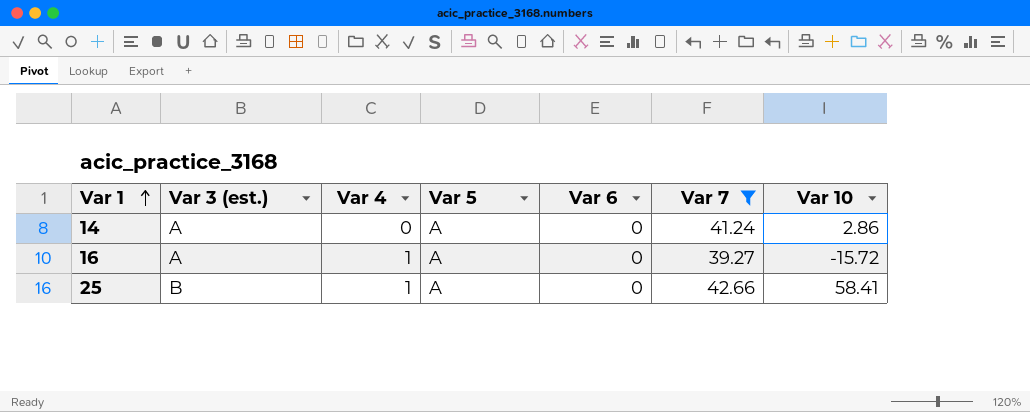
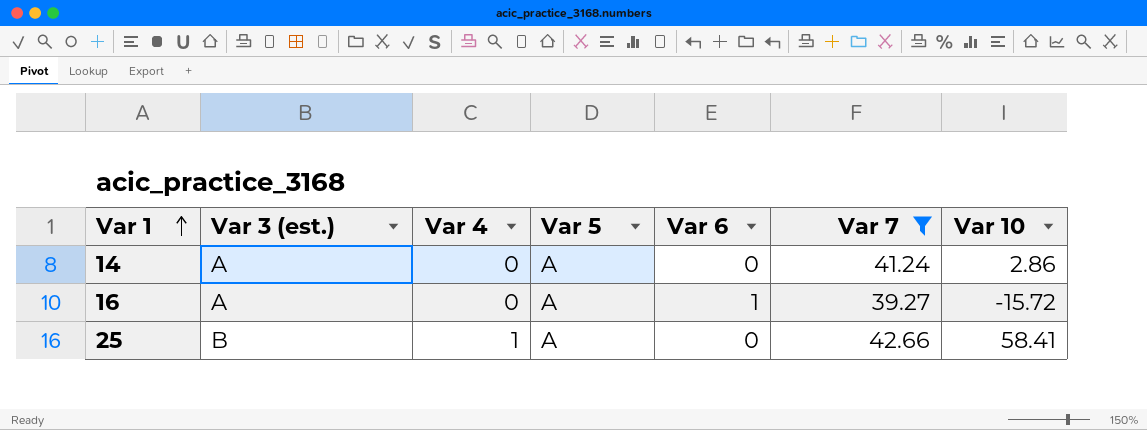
16 | Var 4: 1 -> 0
16 | Var 6: 0 -> 1

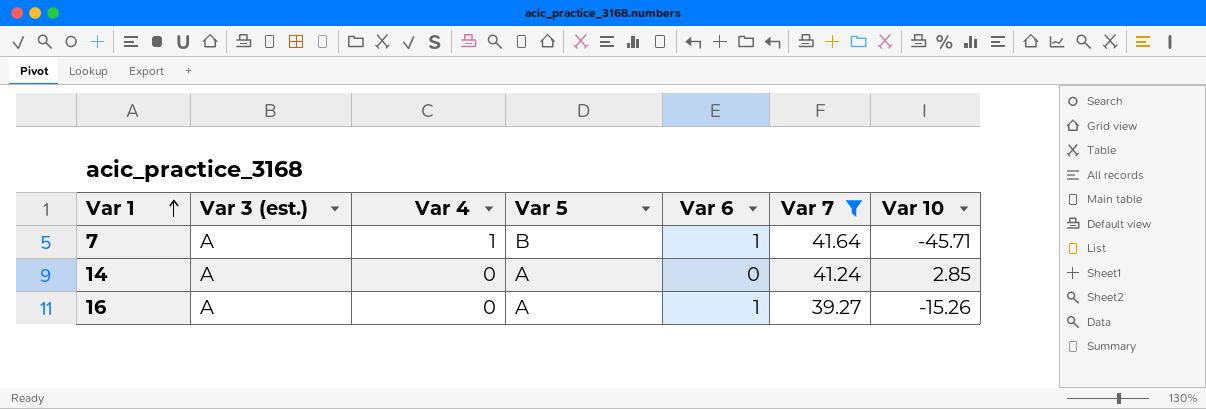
row 25: B | 1 | A | 0 | 42.66 | 58.41 -> none
row 7: none -> A | 1 | B | 1 | 41.64 | -45.71
14 | Var 10: 2.86 -> 2.85
16 | Var 10: -15.72 -> -15.26

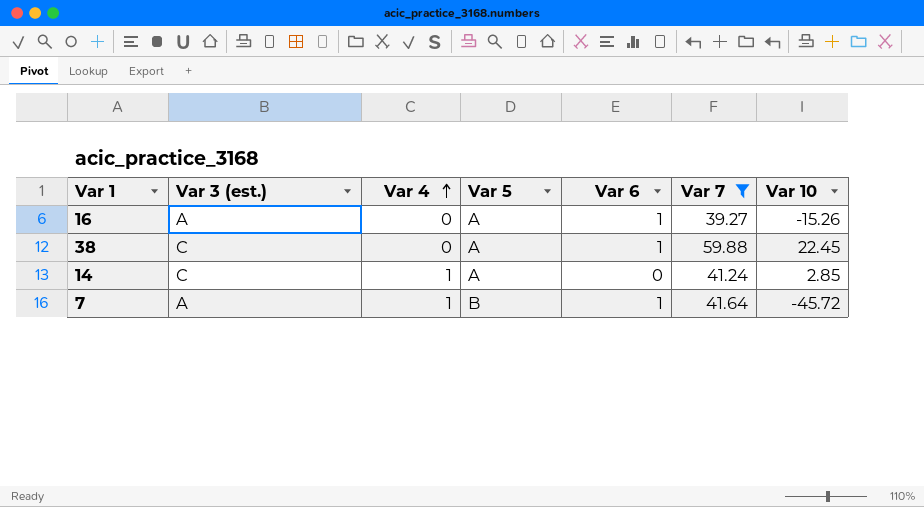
row order: Var 1 ascending -> Var 4 ascending
row 38: none -> C | 0 | A | 1 | 59.88 | 22.45
14 | Var 3 (est.): A -> C
14 | Var 4: 0 -> 1
7 | Var 10: -45.71 -> -45.72

